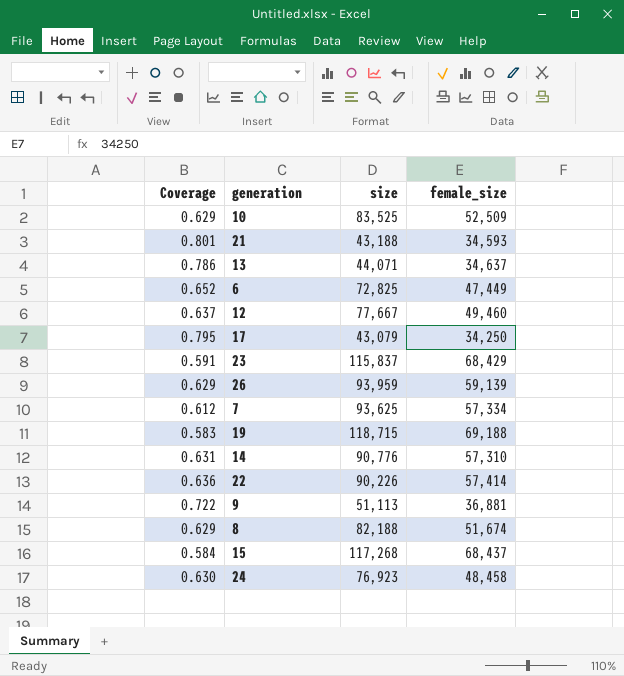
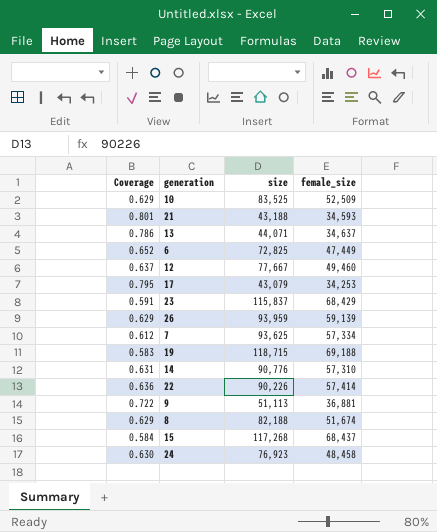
17 | female_size: 34,250 -> 34,253

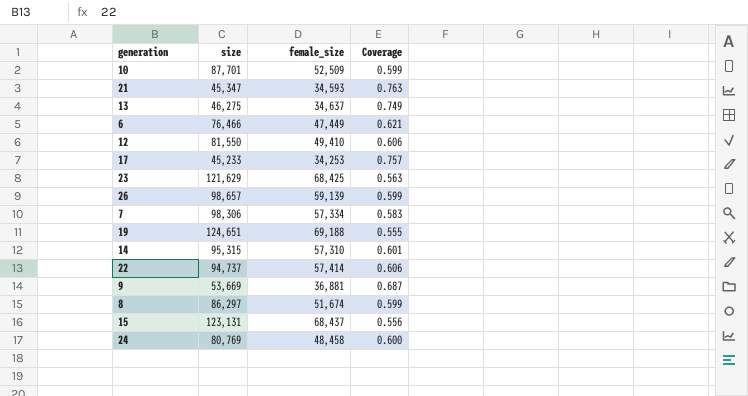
column Coverage | position: 1 -> 4
10 | size: 83,525 -> 87,701
10 | Coverage: 0.629 -> 0.599
21 | size: 43,188 -> 45,347
21 | Coverage: 0.801 -> 0.763
13 | size: 44,071 -> 46,275
13 | Coverage: 0.786 -> 0.749
6 | size: 72,825 -> 76,466
6 | Coverage: 0.652 -> 0.621
12 | size: 77,667 -> 81,550
12 | female_size: 49,460 -> 49,410
12 | Coverage: 0.637 -> 0.606
17 | size: 43,079 -> 45,233
17 | Coverage: 0.795 -> 0.757
23 | size: 115,837 -> 121,629
23 | female_size: 68,429 -> 68,425
23 | Coverage: 0.591 -> 0.563
26 | size: 93,959 -> 98,657
26 | Coverage: 0.629 -> 0.599
7 | size: 93,625 -> 98,306
7 | Coverage: 0.612 -> 0.583
19 | size: 118,715 -> 124,651
19 | Coverage: 0.583 -> 0.555
14 | size: 90,776 -> 95,315
14 | Coverage: 0.631 -> 0.601
22 | size: 90,226 -> 94,737
22 | Coverage: 0.636 -> 0.606
9 | size: 51,113 -> 53,669
9 | Coverage: 0.722 -> 0.687
8 | size: 82,188 -> 86,297
8 | Coverage: 0.629 -> 0.599
15 | size: 117,268 -> 123,131
15 | Coverage: 0.584 -> 0.556
24 | size: 76,923 -> 80,769
24 | Coverage: 0.630 -> 0.600

